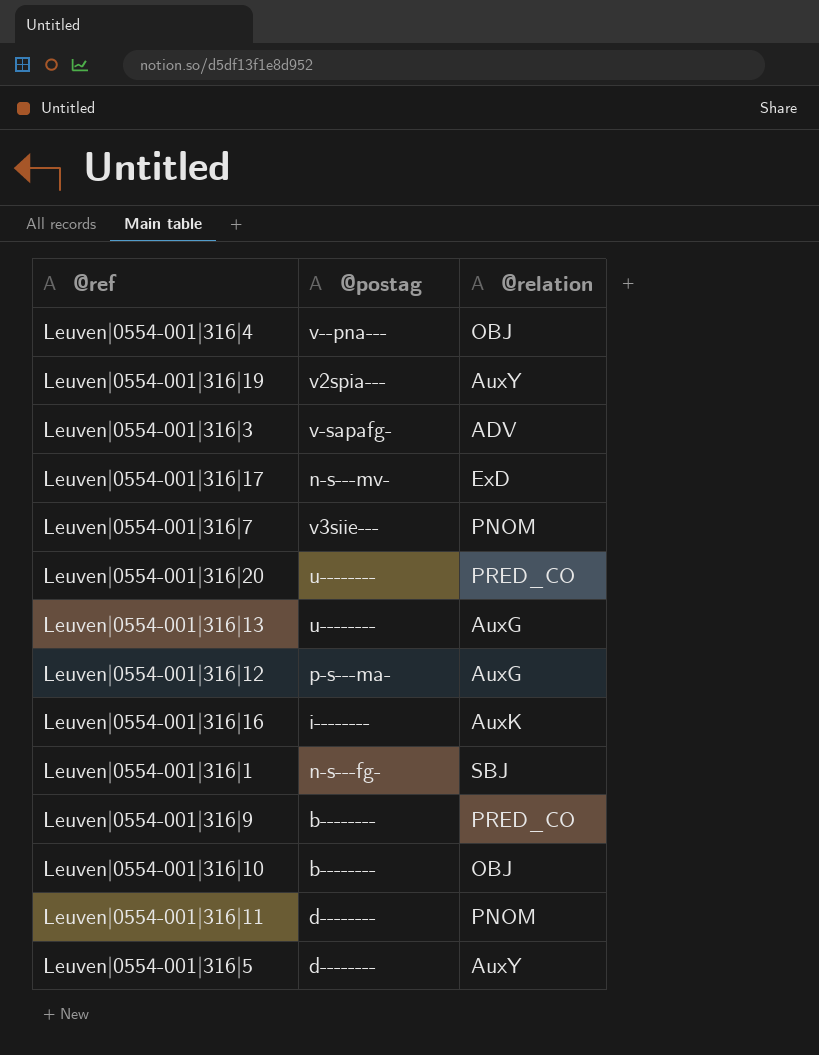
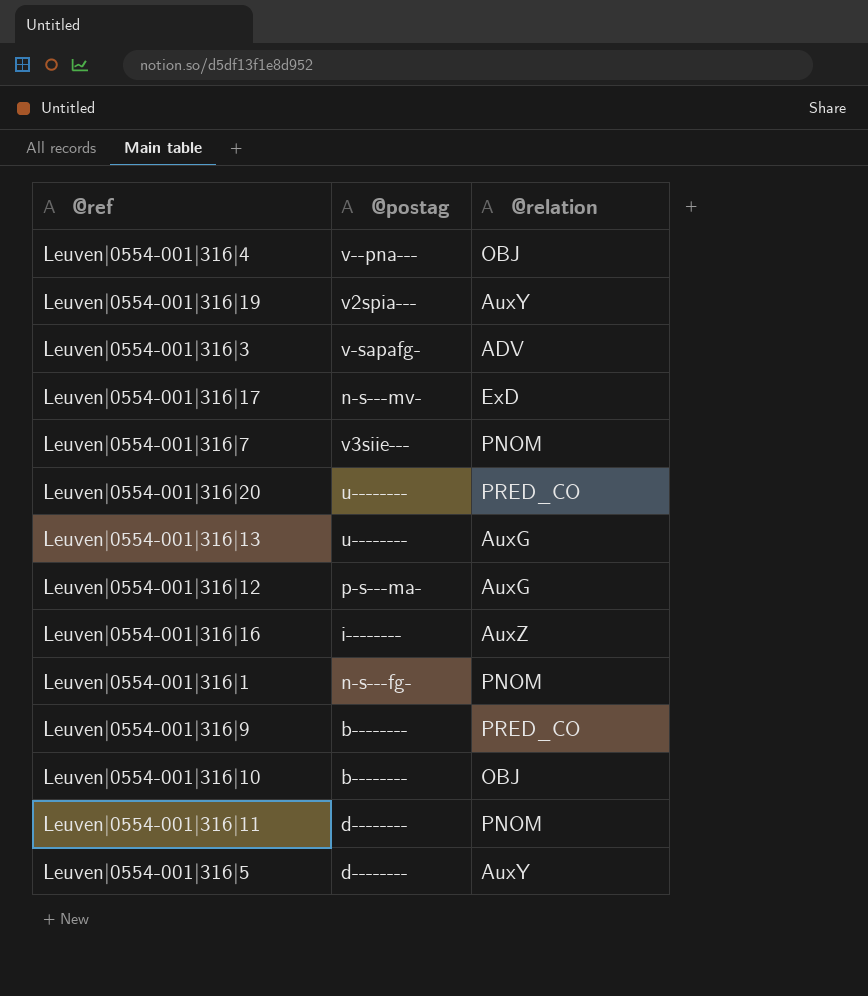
Leuven|0554-001|316|16 | @relation: AuxK -> AuxZ
Leuven|0554-001|316|1 | @relation: SBJ -> PNOM

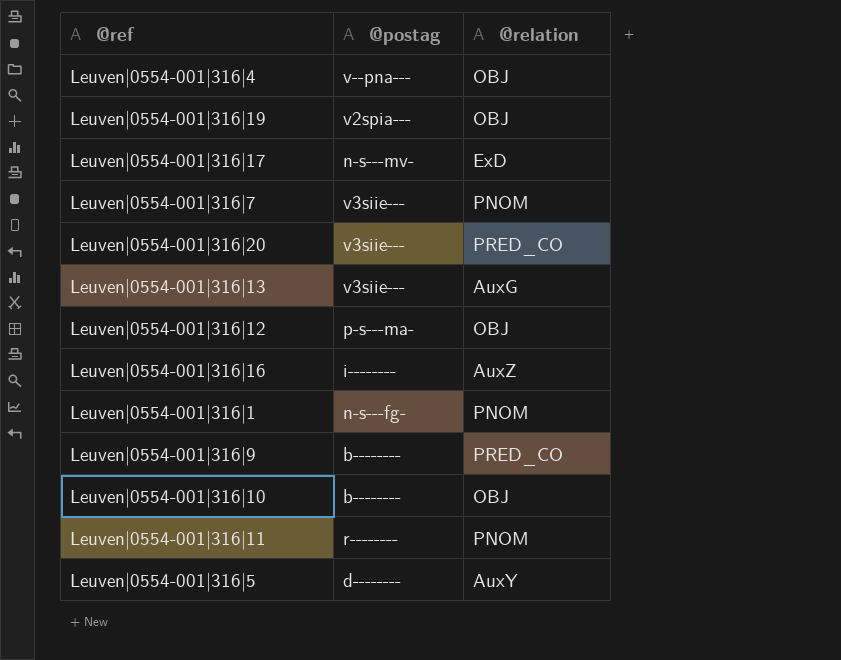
row Leuven|0554-001|316|3: v-sapafg- | ADV -> none
Leuven|0554-001|316|19 | @relation: AuxY -> OBJ
Leuven|0554-001|316|20 | @postag: u-------- -> v3siie---
Leuven|0554-001|316|13 | @postag: u-------- -> v3siie---
Leuven|0554-001|316|12 | @relation: AuxG -> OBJ
Leuven|0554-001|316|11 | @postag: d-------- -> r--------

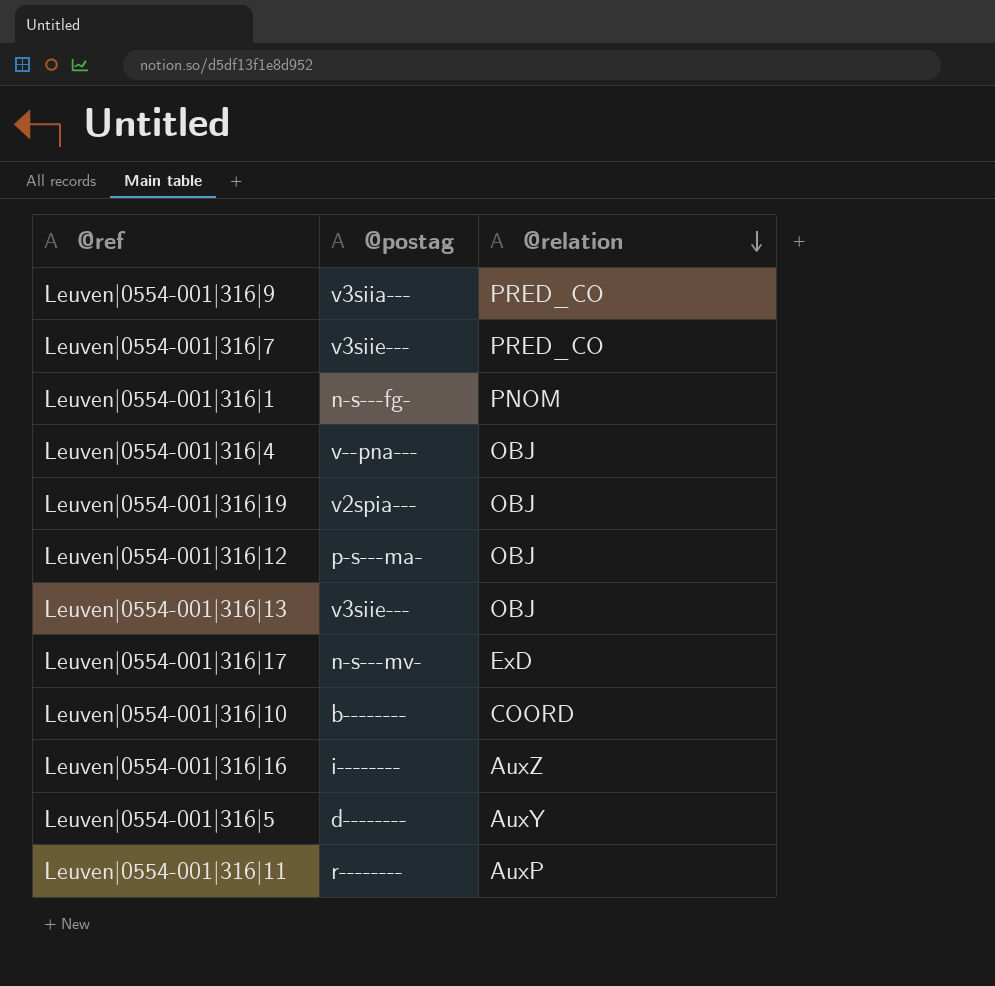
row order: none -> @relation descending
row Leuven|0554-001|316|20: v3siie--- | PRED_CO -> none
Leuven|0554-001|316|9 | @postag: b-------- -> v3siia---
Leuven|0554-001|316|7 | @relation: PNOM -> PRED_CO
Leuven|0554-001|316|13 | @relation: AuxG -> OBJ
Leuven|0554-001|316|10 | @relation: OBJ -> COORD
Leuven|0554-001|316|11 | @relation: PNOM -> AuxP

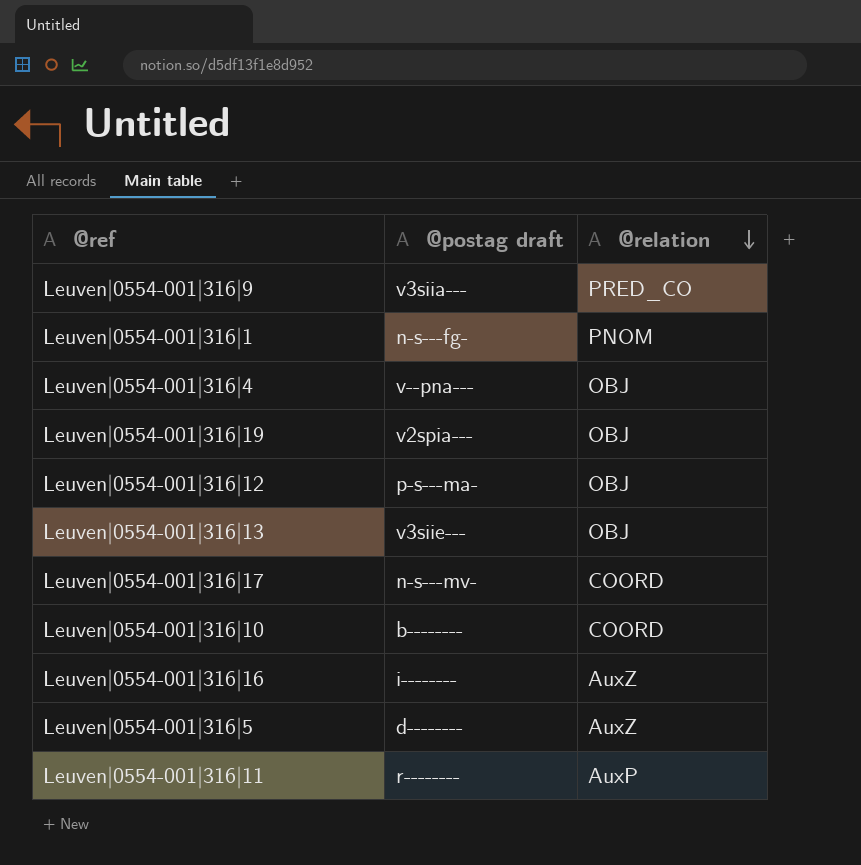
column name: @postag -> @postag draft
row Leuven|0554-001|316|7: v3siie--- | PRED_CO -> none
Leuven|0554-001|316|17 | @relation: ExD -> COORD
Leuven|0554-001|316|5 | @relation: AuxY -> AuxZ

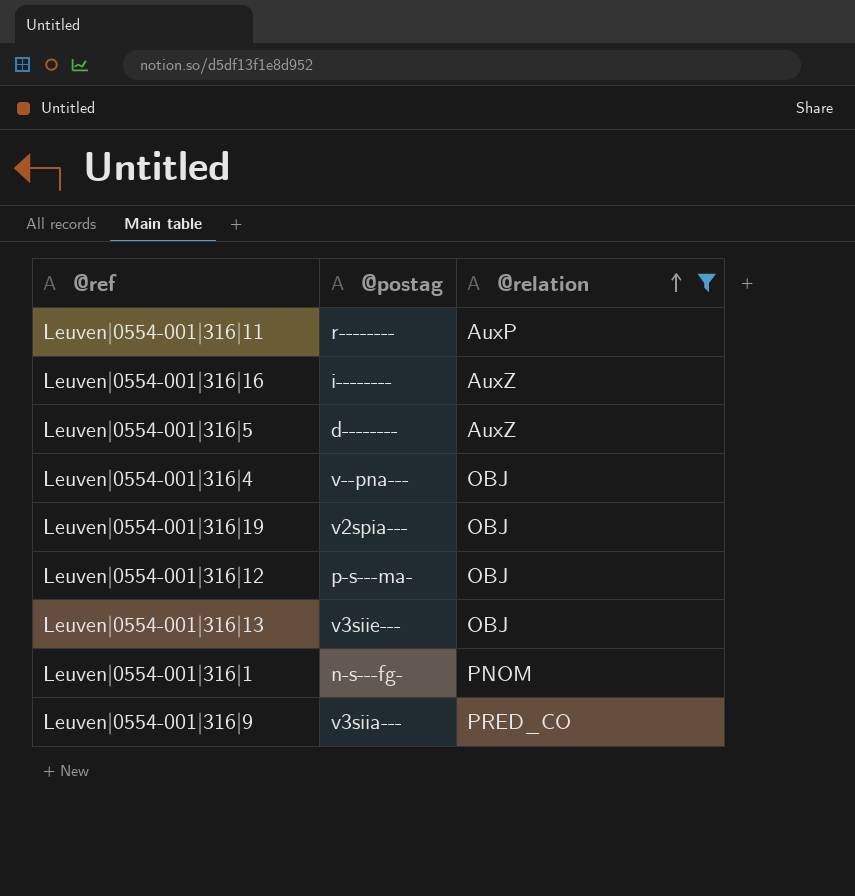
filter: none -> @relation != COORD
row order: @relation descending -> @relation ascending
column name: @postag draft -> @postag

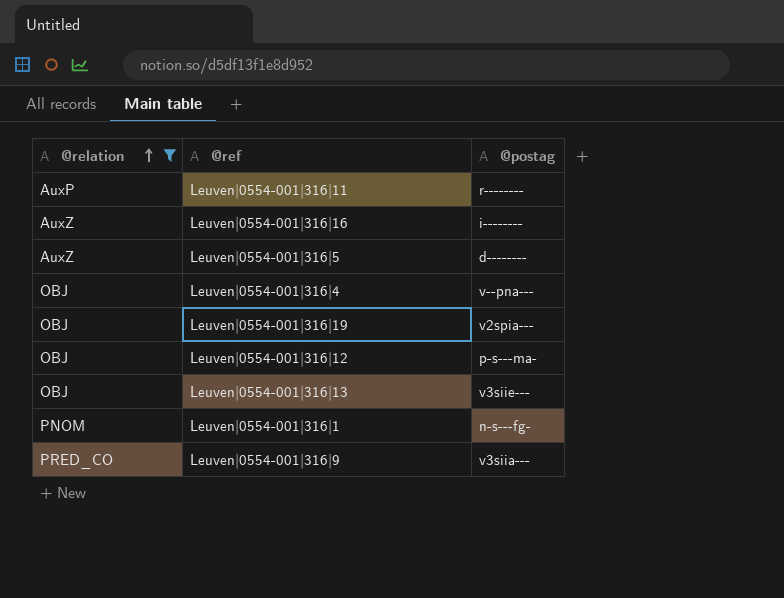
column @relation | position: 3 -> 1

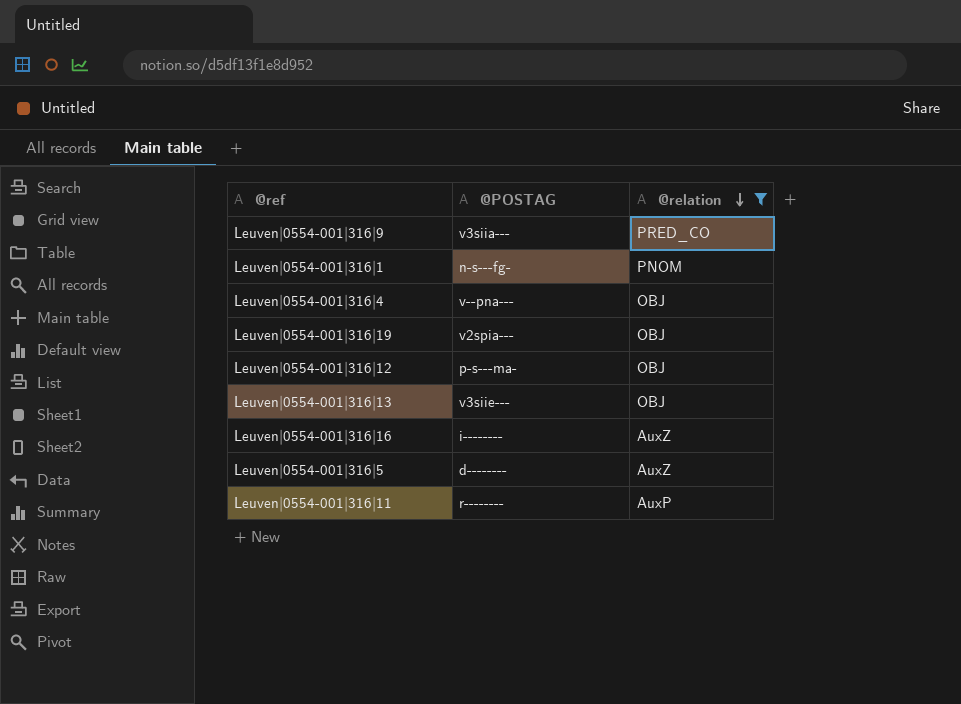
row order: @relation ascending -> @relation descending
column name: @postag -> @POSTAG
column @relation | position: 1 -> 3

